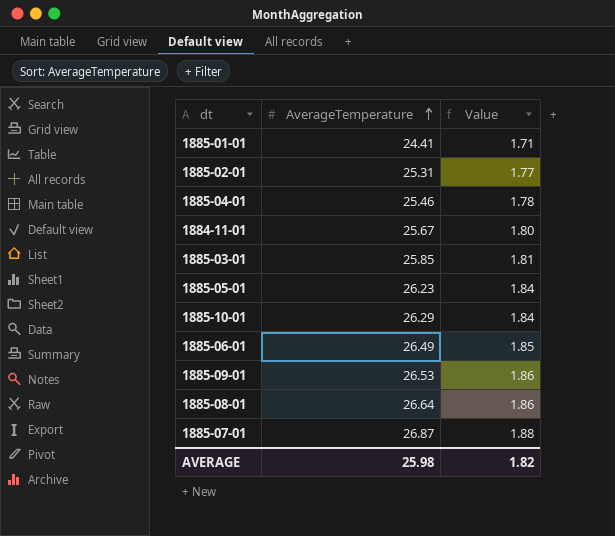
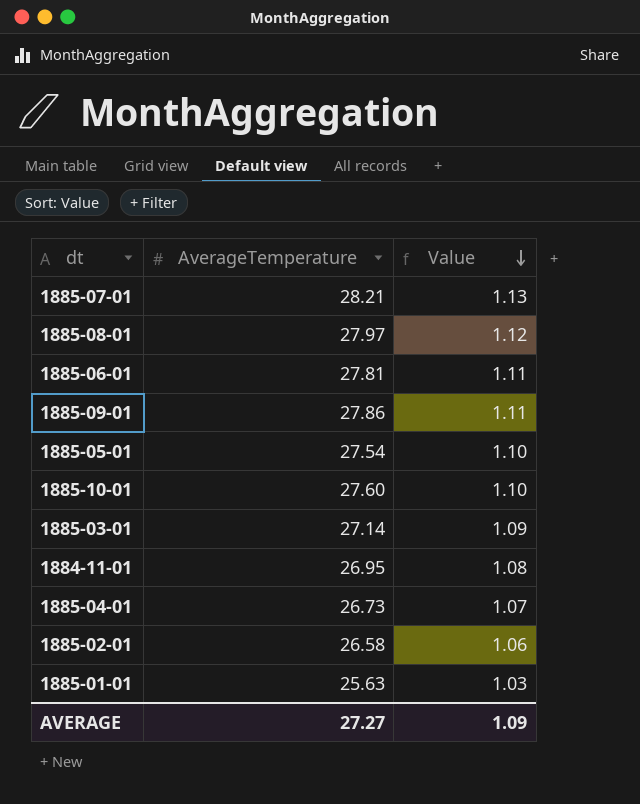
row order: AverageTemperature ascending -> Value descending
column Value | formula: [AverageTemperature] * 0.07 -> [AverageTemperature] * 0.04
1885-07-01 | AverageTemperature: 26.87 -> 28.21
1885-08-01 | AverageTemperature: 26.64 -> 27.97
1885-06-01 | AverageTemperature: 26.49 -> 27.81
1885-09-01 | AverageTemperature: 26.53 -> 27.86
1885-05-01 | AverageTemperature: 26.23 -> 27.54
1885-10-01 | AverageTemperature: 26.29 -> 27.60
1885-03-01 | AverageTemperature: 25.85 -> 27.14
1884-11-01 | AverageTemperature: 25.67 -> 26.95
1885-04-01 | AverageTemperature: 25.46 -> 26.73
1885-02-01 | AverageTemperature: 25.31 -> 26.58
1885-01-01 | AverageTemperature: 24.41 -> 25.63
AVERAGE | AverageTemperature: 25.98 -> 27.27
AVERAGE | Value: 1.82 -> 1.09

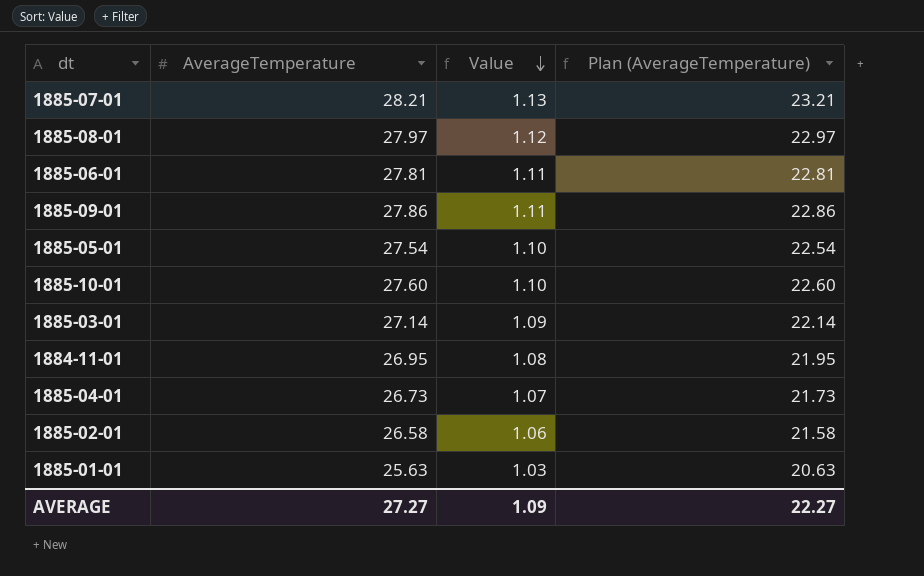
column Plan (AverageTemperature) | formula: none -> [AverageTemperature] - 5

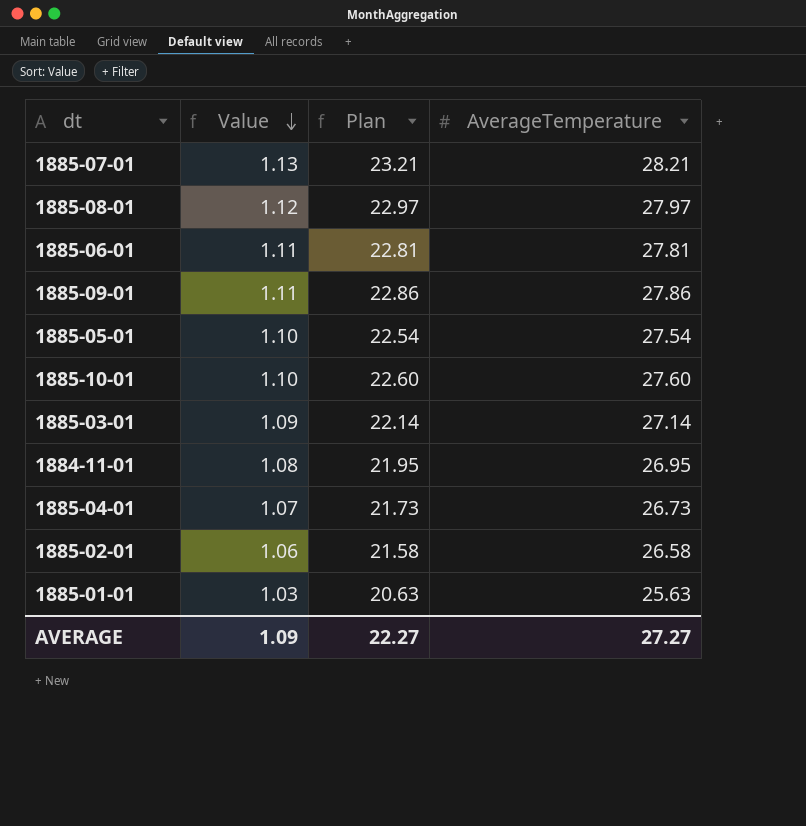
column name: Plan (AverageTemperature) -> Plan
column AverageTemperature | position: 2 -> 4

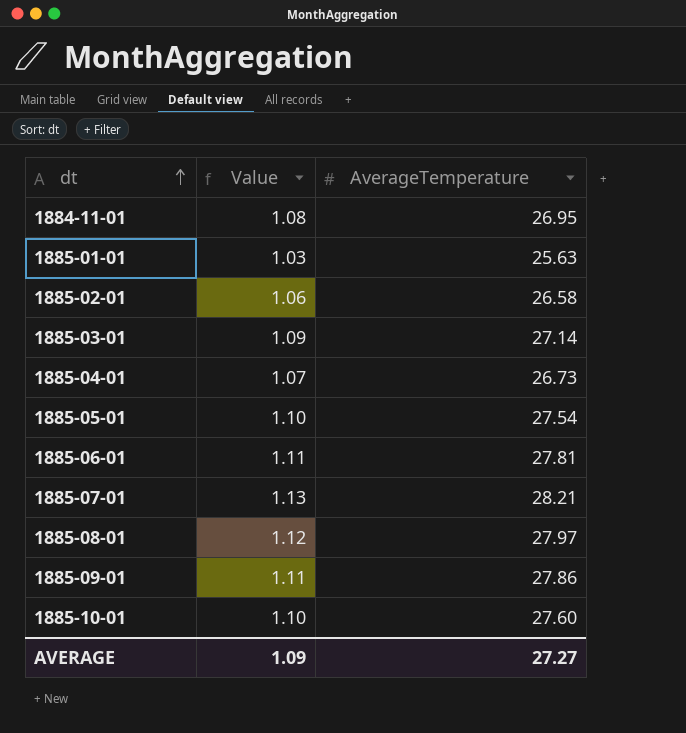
row order: Value descending -> dt ascending
column Plan | formula: [AverageTemperature] - 5 -> none

